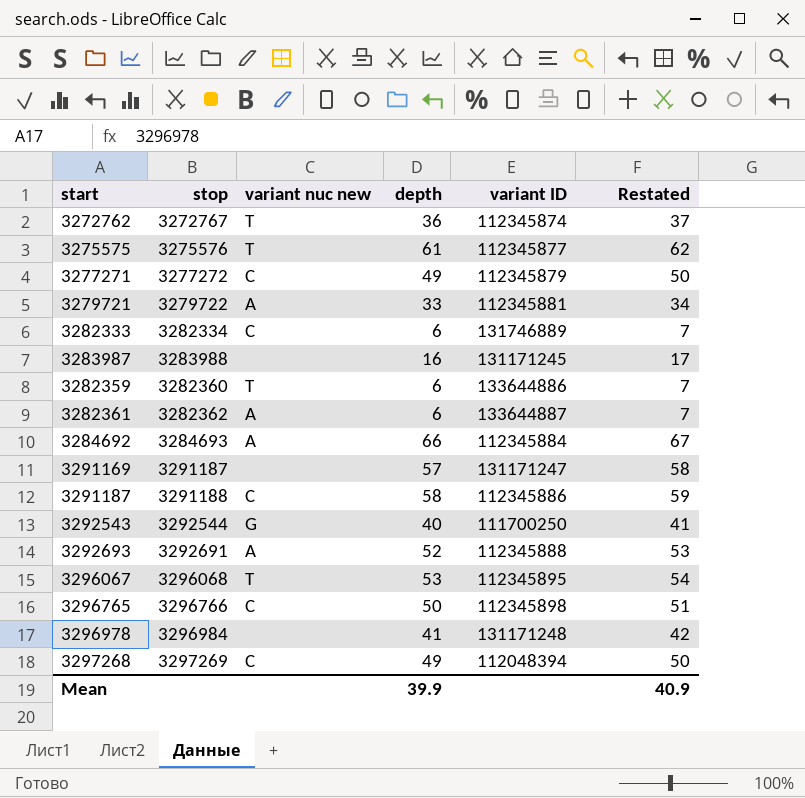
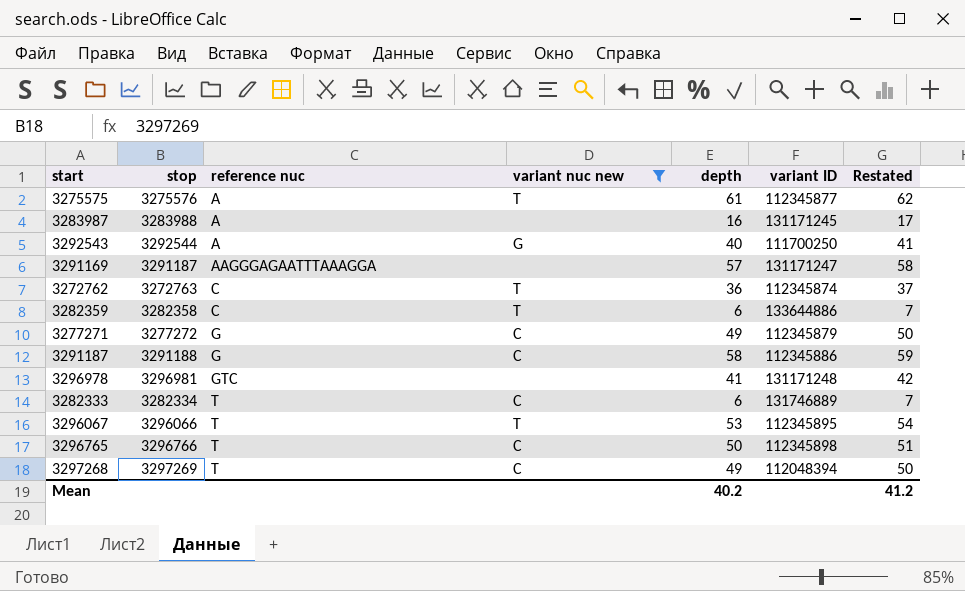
filter: none -> variant nuc new != A
row order: none -> reference nuc ascending
column reference nuc | position: none -> 3
3272762 | stop: 3272767 -> 3272763
3282359 | stop: 3282360 -> 3282358
3296978 | stop: 3296984 -> 3296981
3296067 | stop: 3296068 -> 3296066
Mean | depth: 39.9 -> 40.2
Mean | Restated: 40.9 -> 41.2

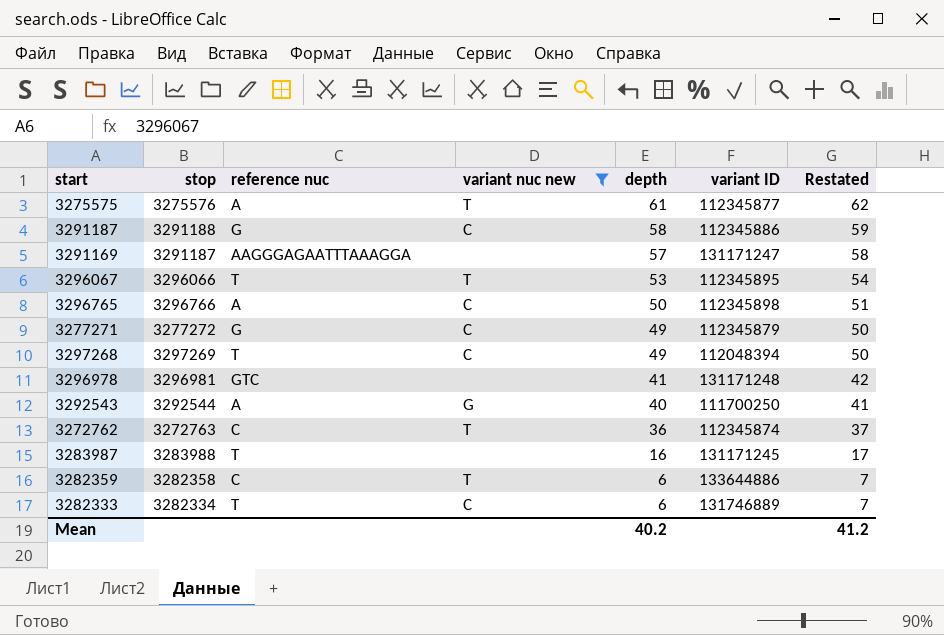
row order: reference nuc ascending -> depth descending
3296765 | reference nuc: T -> A
3283987 | reference nuc: A -> T

